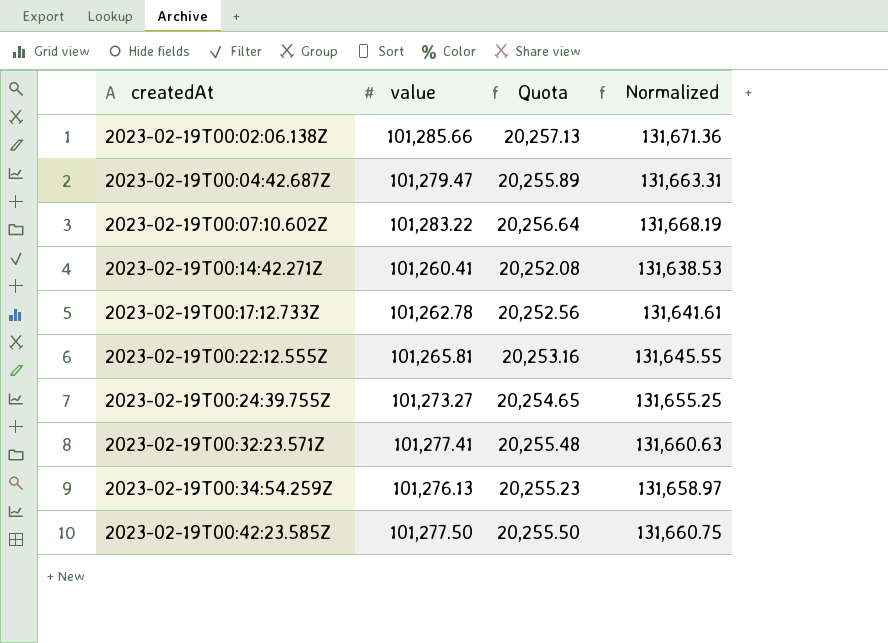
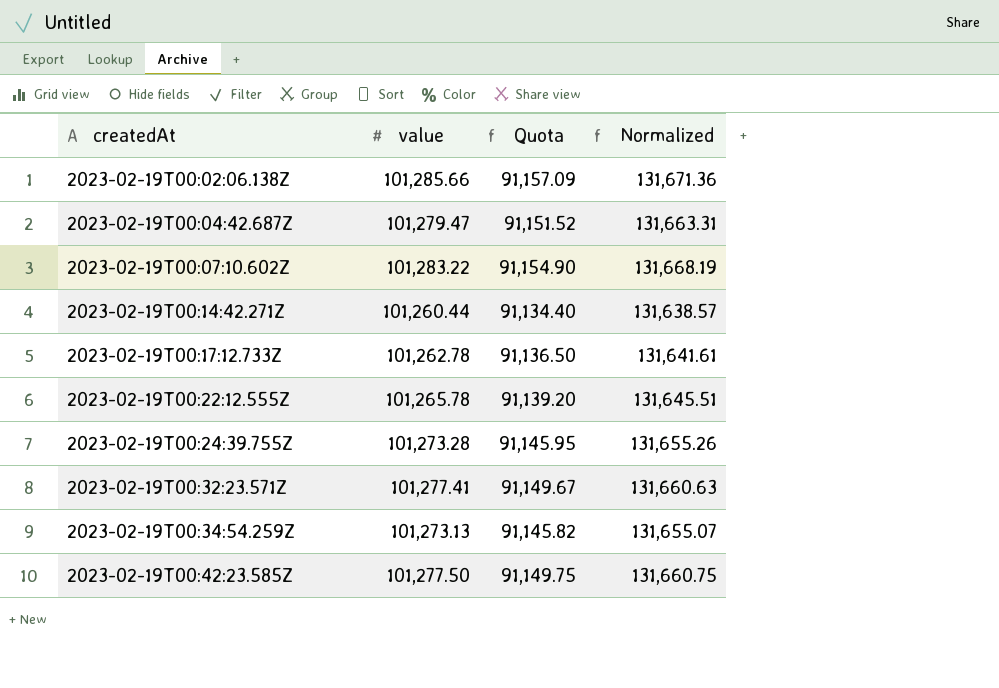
column Quota | formula: [value] * 0.2 -> [value] * 0.9
2023-02-19T00:14:42.271Z | value: 101,260.41 -> 101,260.44
2023-02-19T00:14:42.271Z | Normalized: 131,638.53 -> 131,638.57
2023-02-19T00:22:12.555Z | value: 101,265.81 -> 101,265.78
2023-02-19T00:22:12.555Z | Normalized: 131,645.55 -> 131,645.51
2023-02-19T00:24:39.755Z | value: 101,273.27 -> 101,273.28
2023-02-19T00:24:39.755Z | Normalized: 131,655.25 -> 131,655.26
2023-02-19T00:34:54.259Z | value: 101,276.13 -> 101,273.13
2023-02-19T00:34:54.259Z | Normalized: 131,658.97 -> 131,655.07

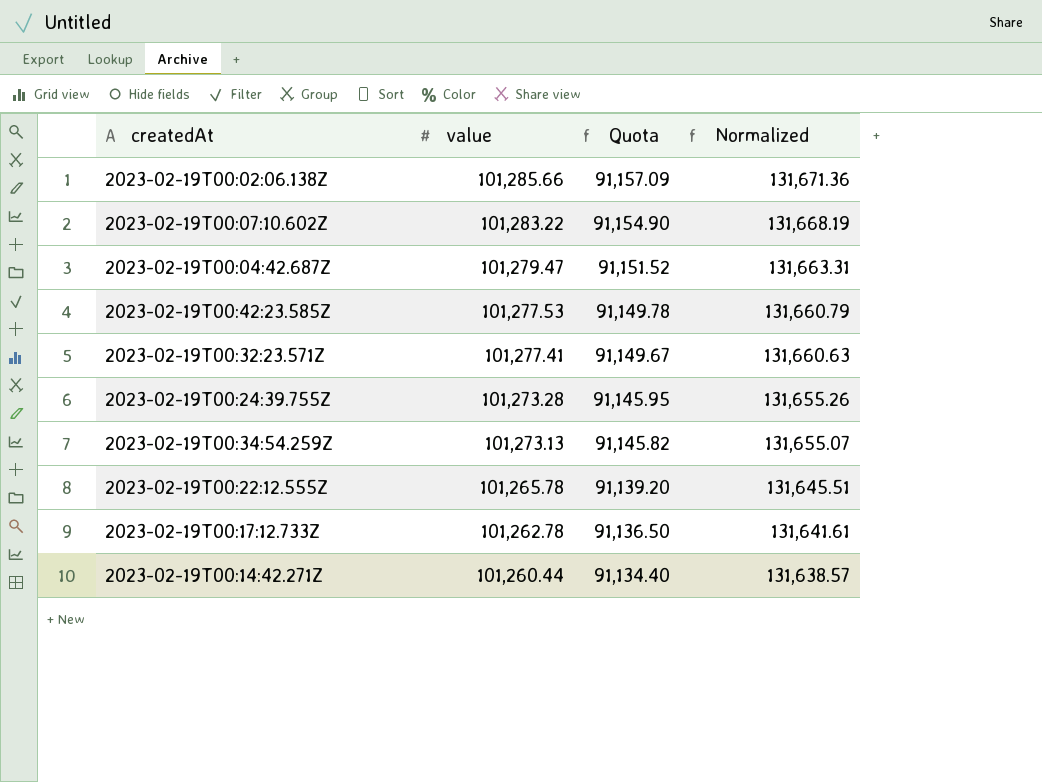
row order: createdAt ascending -> value descending
2023-02-19T00:42:23.585Z | value: 101,277.50 -> 101,277.53
2023-02-19T00:42:23.585Z | Quota: 91,149.75 -> 91,149.78
2023-02-19T00:42:23.585Z | Normalized: 131,660.75 -> 131,660.79

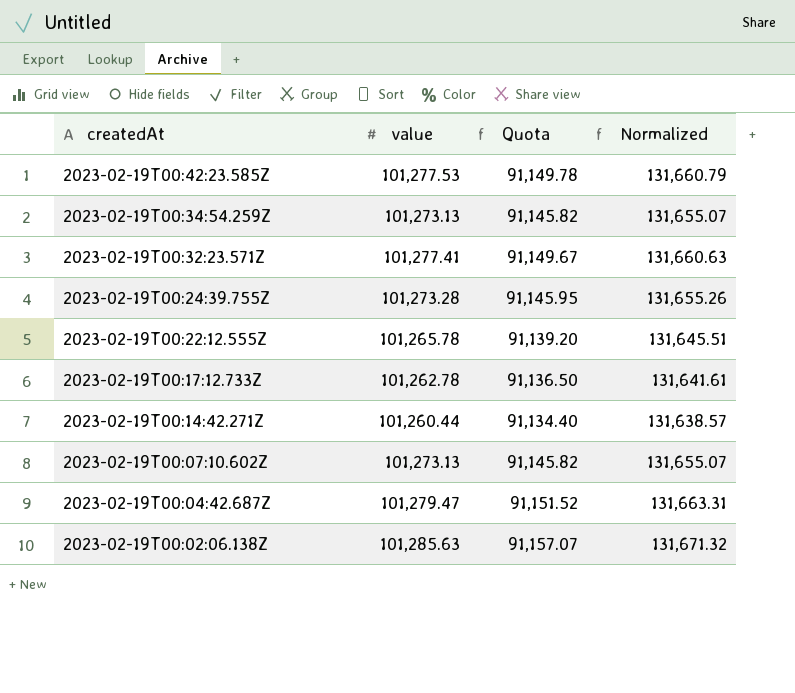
row order: value descending -> createdAt descending
2023-02-19T00:07:10.602Z | value: 101,283.22 -> 101,273.13
2023-02-19T00:07:10.602Z | Quota: 91,154.90 -> 91,145.82
2023-02-19T00:07:10.602Z | Normalized: 131,668.19 -> 131,655.07
2023-02-19T00:02:06.138Z | value: 101,285.66 -> 101,285.63
2023-02-19T00:02:06.138Z | Quota: 91,157.09 -> 91,157.07
2023-02-19T00:02:06.138Z | Normalized: 131,671.36 -> 131,671.32

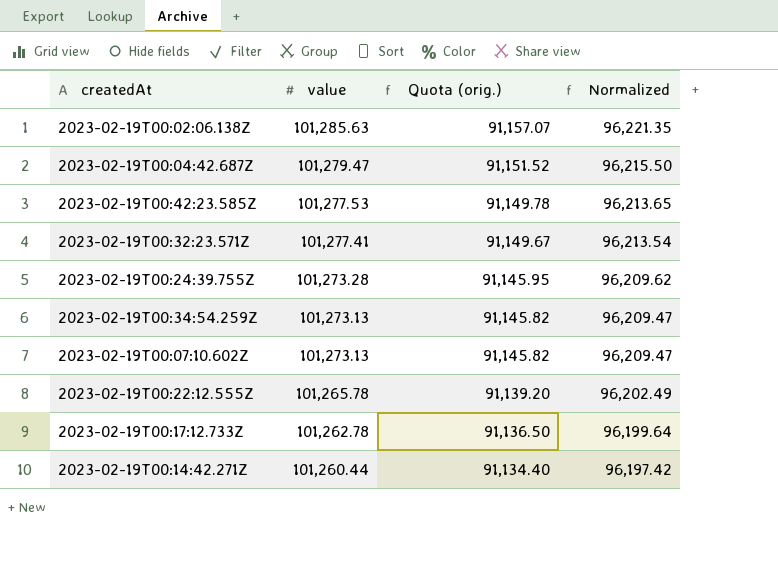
row order: createdAt descending -> value descending
column name: Quota -> Quota (orig.)
column Normalized | formula: [value] * 1.3 -> [value] * 0.95

